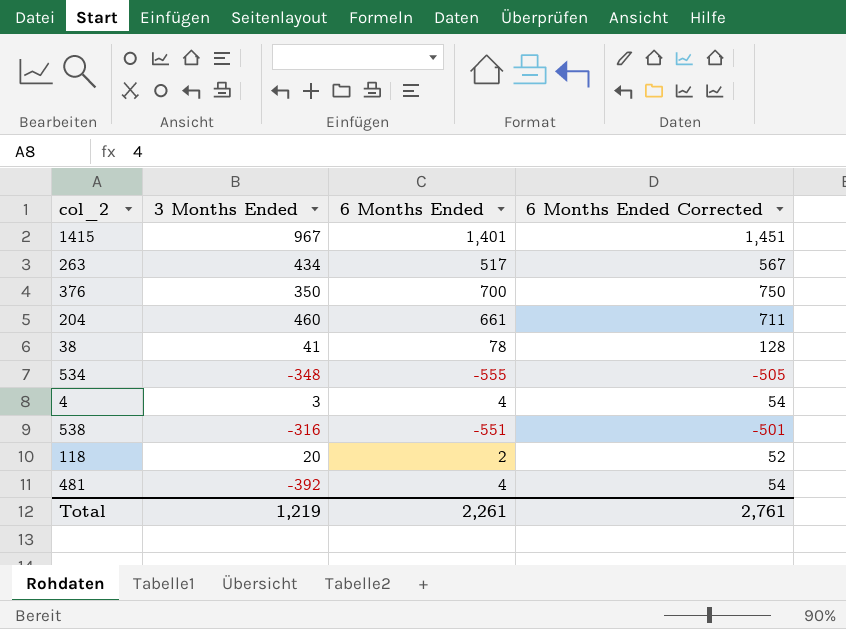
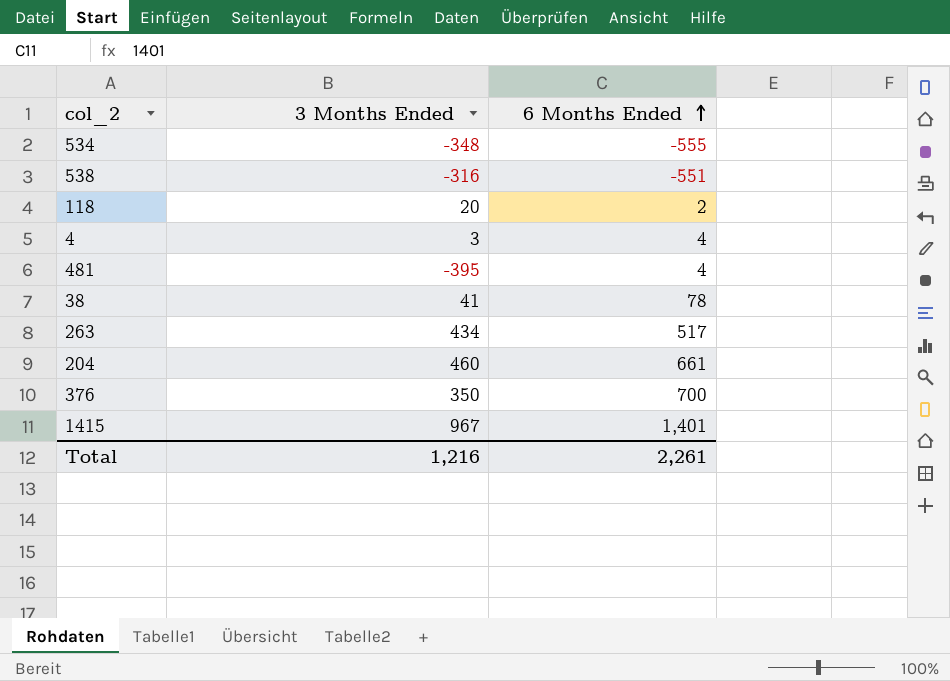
row order: none -> 6 Months Ended ascending
column 6 Months Ended Corrected | formula: [6 Months Ended] + 50 -> none
481 | 3 Months Ended: -392 -> -395
Total | 3 Months Ended: 1,219 -> 1,216

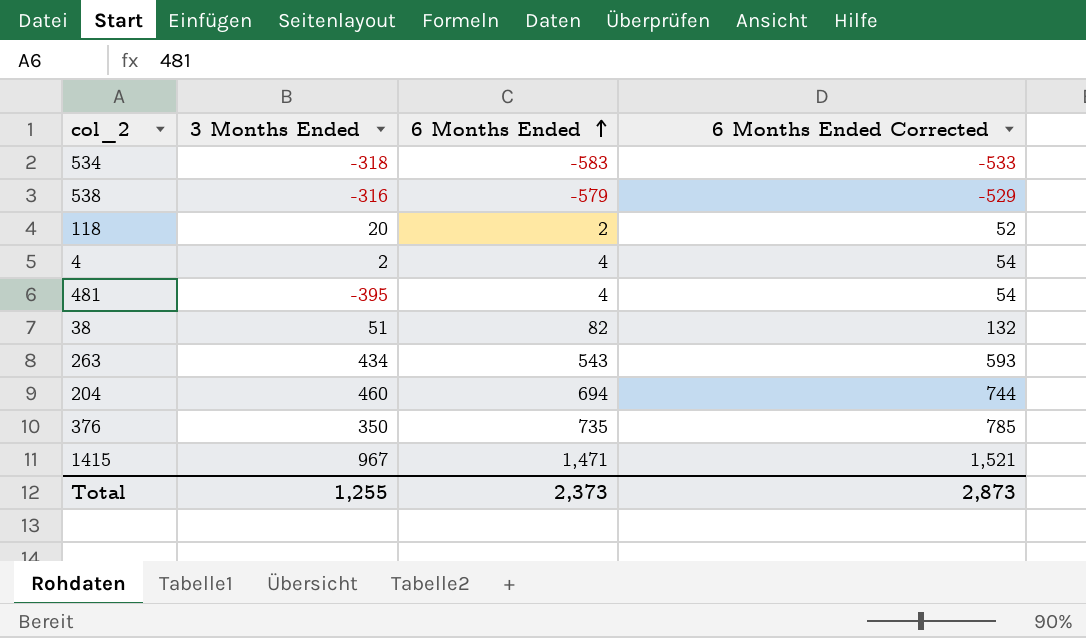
column 6 Months Ended Corrected | formula: none -> [6 Months Ended] + 50
534 | 3 Months Ended: -348 -> -318
534 | 6 Months Ended: -555 -> -583
538 | 6 Months Ended: -551 -> -579
4 | 3 Months Ended: 3 -> 2
38 | 3 Months Ended: 41 -> 51
38 | 6 Months Ended: 78 -> 82
263 | 6 Months Ended: 517 -> 543
204 | 6 Months Ended: 661 -> 694
376 | 6 Months Ended: 700 -> 735
1415 | 6 Months Ended: 1,401 -> 1,471
Total | 3 Months Ended: 1,216 -> 1,255
Total | 6 Months Ended: 2,261 -> 2,373

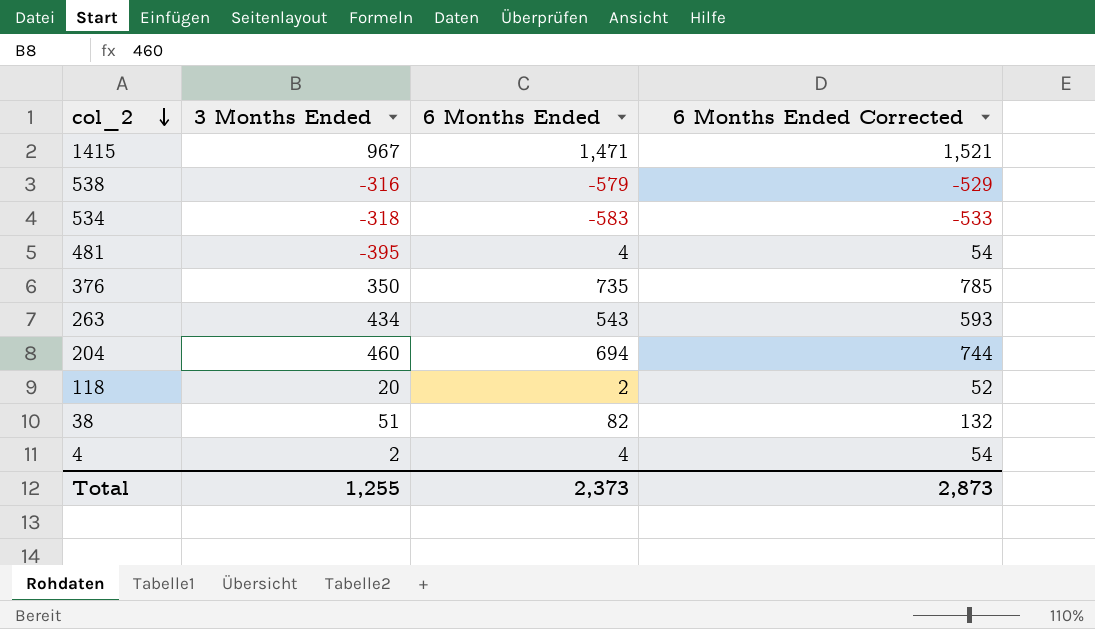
row order: 6 Months Ended ascending -> col_2 descending

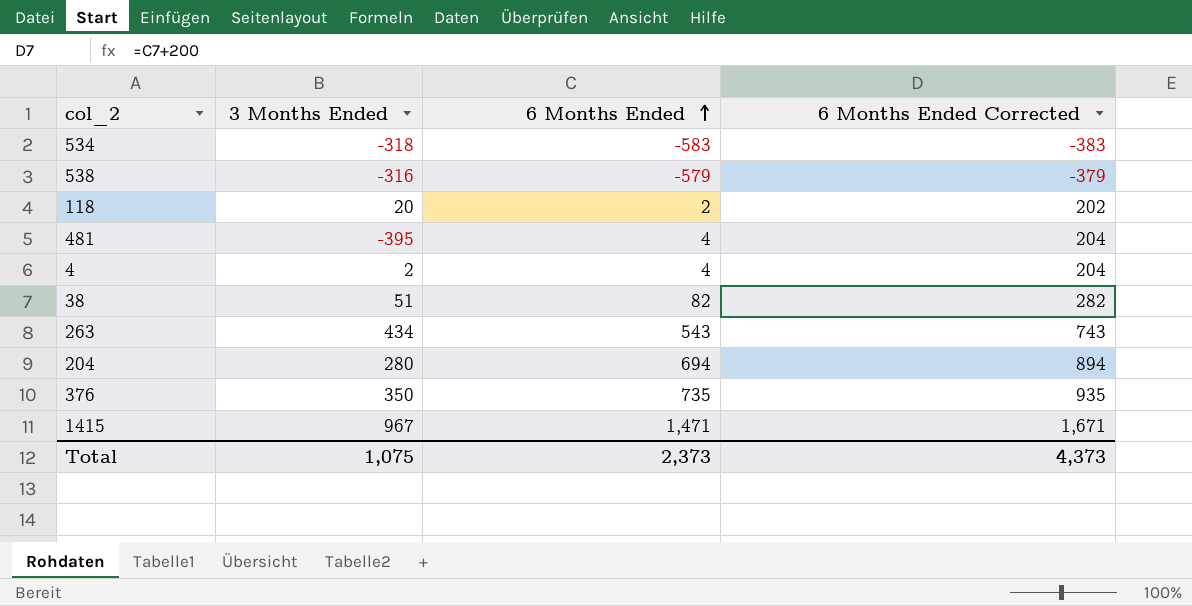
row order: col_2 descending -> 6 Months Ended ascending
column 6 Months Ended Corrected | formula: [6 Months Ended] + 50 -> [6 Months Ended] + 200
204 | 3 Months Ended: 460 -> 280
Total | 3 Months Ended: 1,255 -> 1,075
Total | 6 Months Ended Corrected: 2,873 -> 4,373

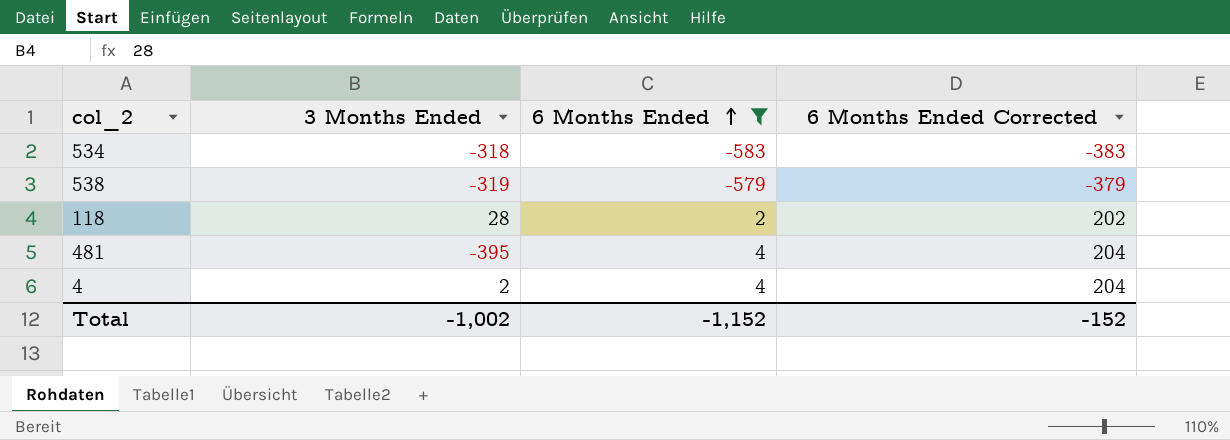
filter: none -> 6 Months Ended <= 4
538 | 3 Months Ended: -316 -> -319
118 | 3 Months Ended: 20 -> 28
Total | 3 Months Ended: 1,075 -> -1,002
Total | 6 Months Ended: 2,373 -> -1,152
Total | 6 Months Ended Corrected: 4,373 -> -152

